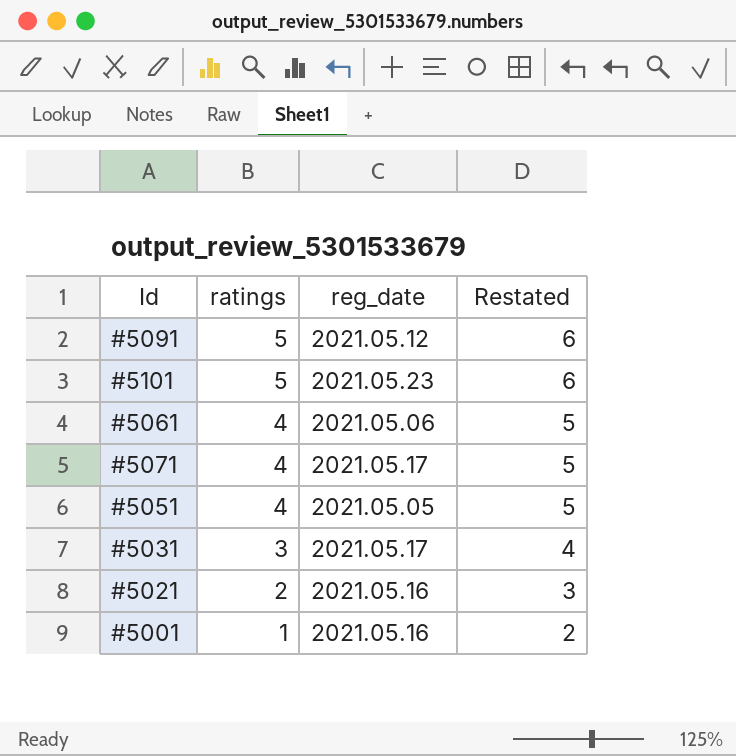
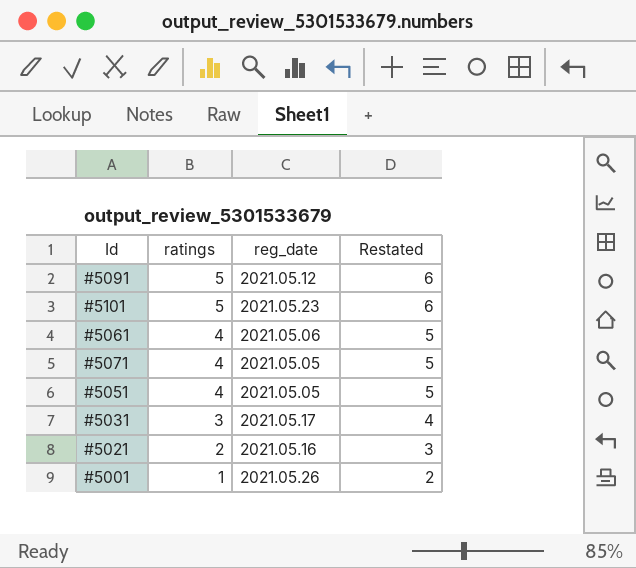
#5071 | reg_date: 2021.05.17 -> 2021.05.05
#5001 | reg_date: 2021.05.16 -> 2021.05.26

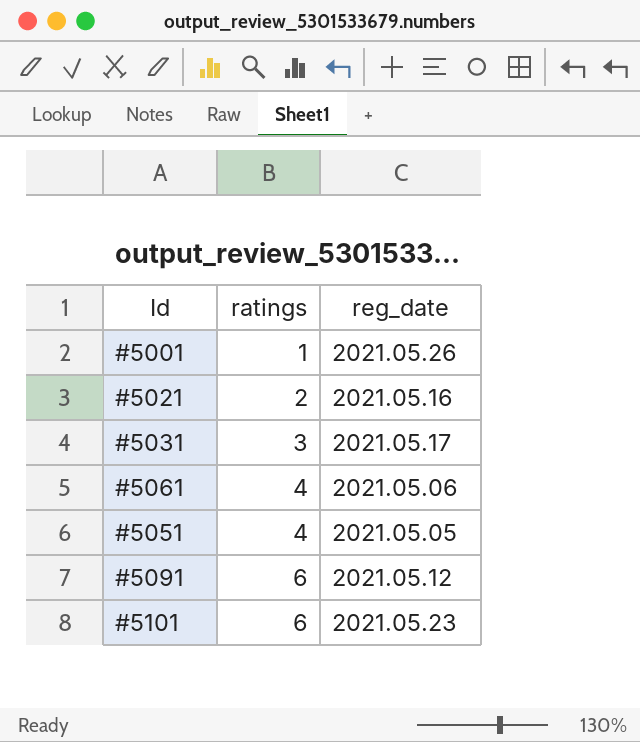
row order: ratings descending -> ratings ascending
column Restated | formula: [ratings] + 1 -> none
row #5071: 4 | 2021.05.05 | 5 -> none
#5091 | ratings: 5 -> 6
#5101 | ratings: 5 -> 6

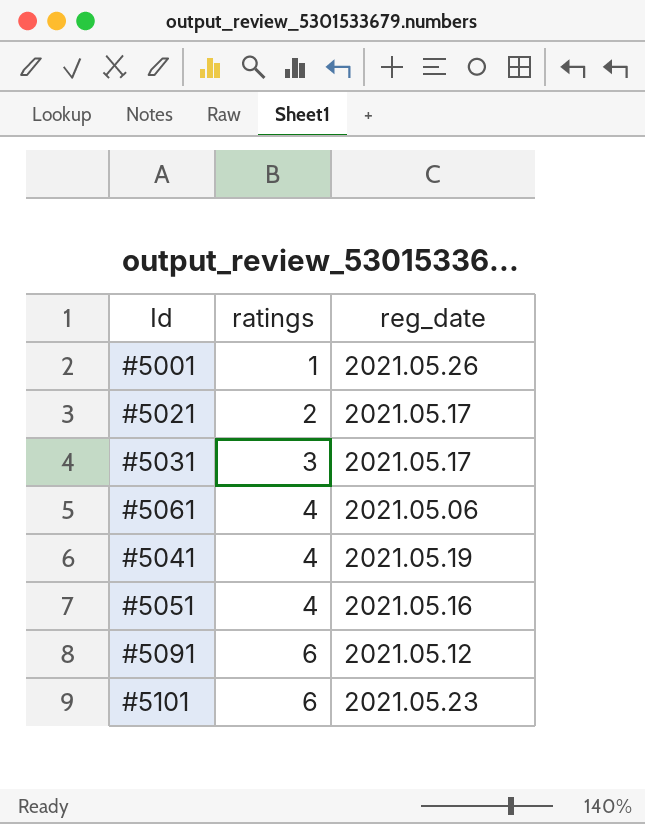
#5021 | reg_date: 2021.05.16 -> 2021.05.17
row #5041: none -> 4 | 2021.05.19
#5051 | reg_date: 2021.05.05 -> 2021.05.16

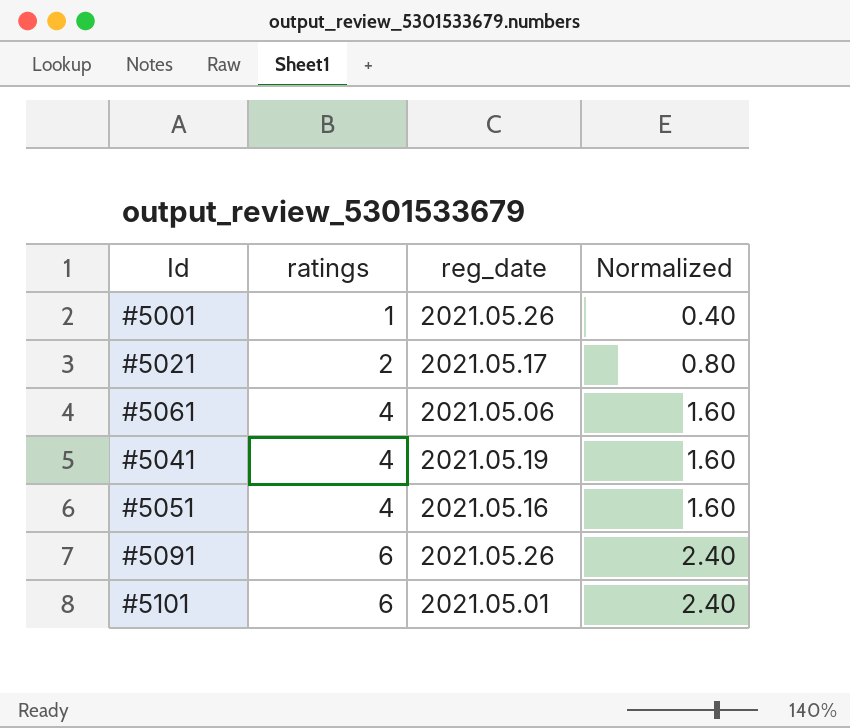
column Normalized | formula: none -> [ratings] * 0.4
row #5031: 3 | 2021.05.17 -> none
#5091 | reg_date: 2021.05.12 -> 2021.05.26
#5101 | reg_date: 2021.05.23 -> 2021.05.01

